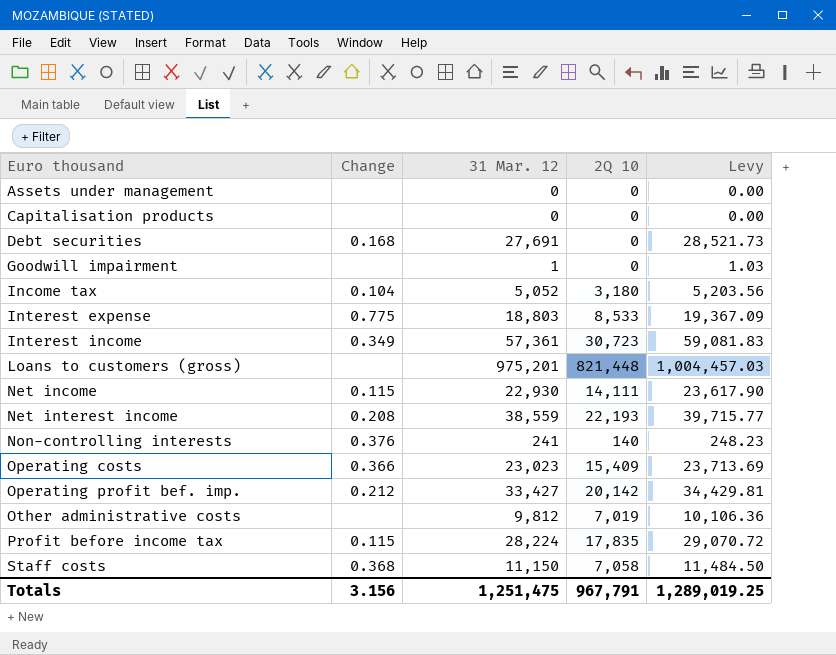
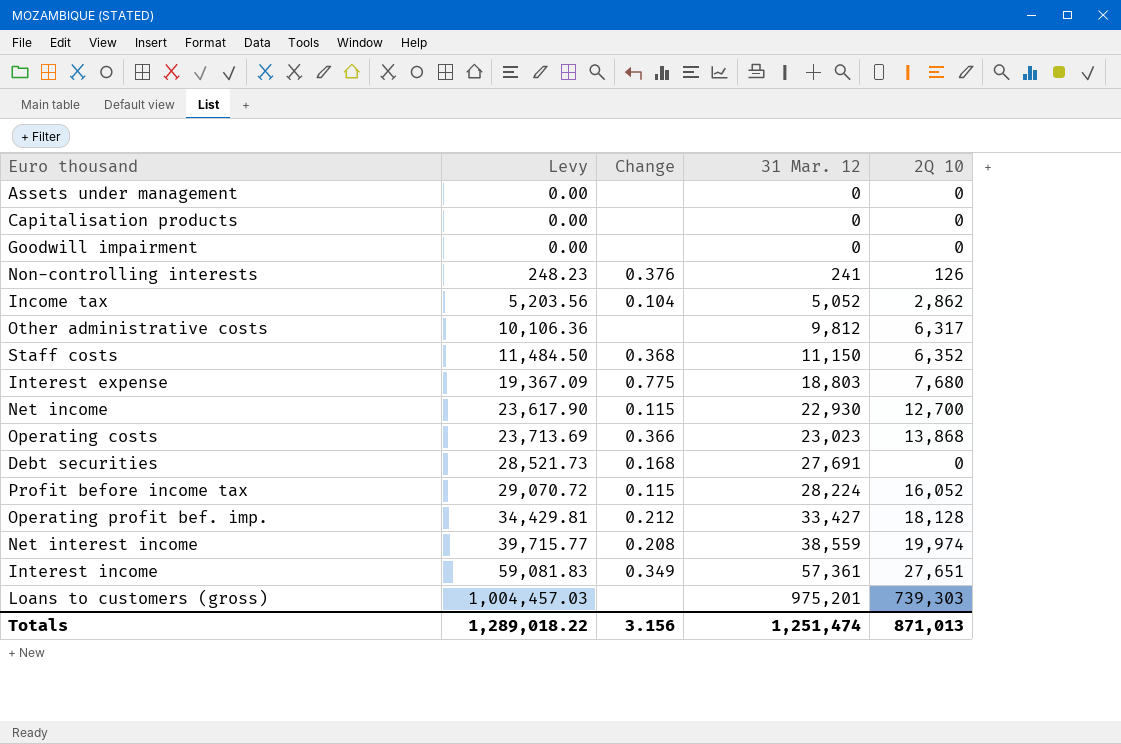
row order: Euro thousand ascending -> Levy ascending
column Levy | position: 5 -> 2
Goodwill impairment | Levy: 1.03 -> 0.00
Goodwill impairment | 31 Mar. 12: 1 -> 0
Non-controlling interests | 2Q 10: 140 -> 126
Income tax | 2Q 10: 3,180 -> 2,862
Other administrative costs | 2Q 10: 7,019 -> 6,317
Staff costs | 2Q 10: 7,058 -> 6,352
Interest expense | 2Q 10: 8,533 -> 7,680
Net income | 2Q 10: 14,111 -> 12,700
Operating costs | 2Q 10: 15,409 -> 13,868
Profit before income tax | 2Q 10: 17,835 -> 16,052
Operating profit bef. imp. | 2Q 10: 20,142 -> 18,128
Net interest income | 2Q 10: 22,193 -> 19,974
Interest income | 2Q 10: 30,723 -> 27,651
Loans to customers (gross) | 2Q 10: 821,448 -> 739,303
Totals | Levy: 1,289,019.25 -> 1,289,018.22
Totals | 31 Mar. 12: 1,251,475 -> 1,251,474
Totals | 2Q 10: 967,791 -> 871,013

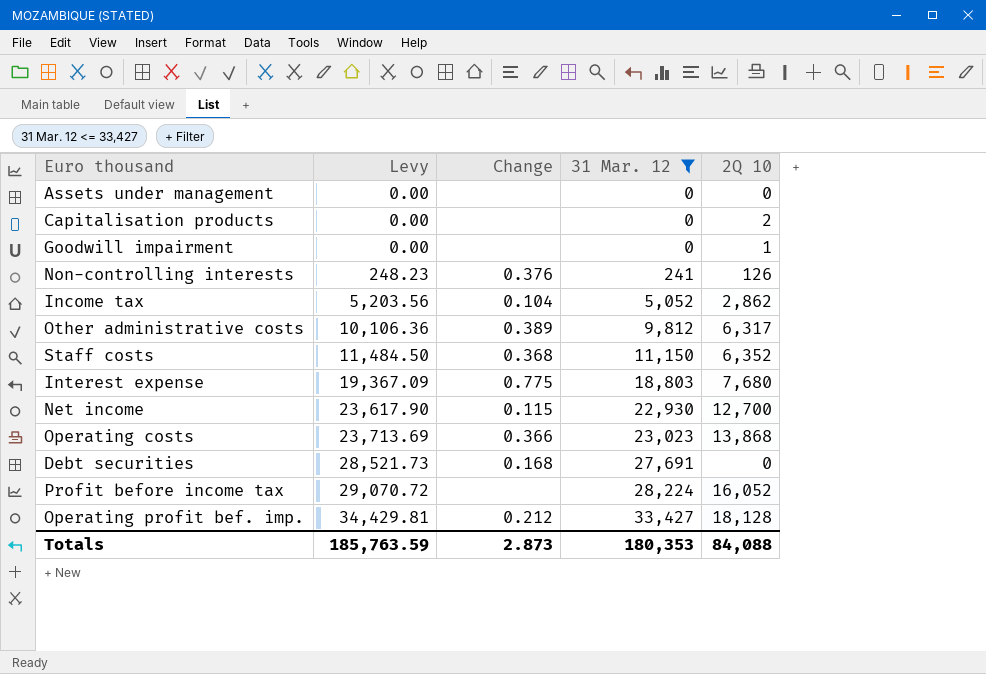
filter: none -> 31 Mar. 12 <= 33,427
Capitalisation products | 2Q 10: 0 -> 2
Goodwill impairment | 2Q 10: 0 -> 1
Other administrative costs | Change: none -> 0.389
Profit before income tax | Change: 0.115 -> none
Totals | Levy: 1,289,018.22 -> 185,763.59
Totals | Change: 3.156 -> 2.873
Totals | 31 Mar. 12: 1,251,474 -> 180,353
Totals | 2Q 10: 871,013 -> 84,088

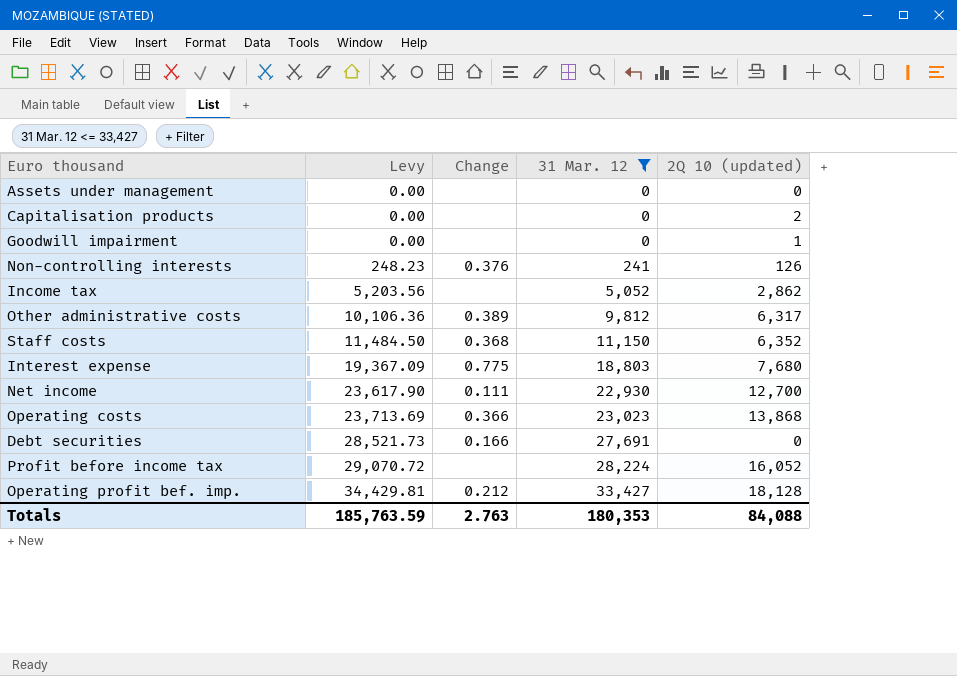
column name: 2Q 10 -> 2Q 10 (updated)
Income tax | Change: 0.104 -> none
Net income | Change: 0.115 -> 0.111
Debt securities | Change: 0.168 -> 0.166
Totals | Change: 2.873 -> 2.763

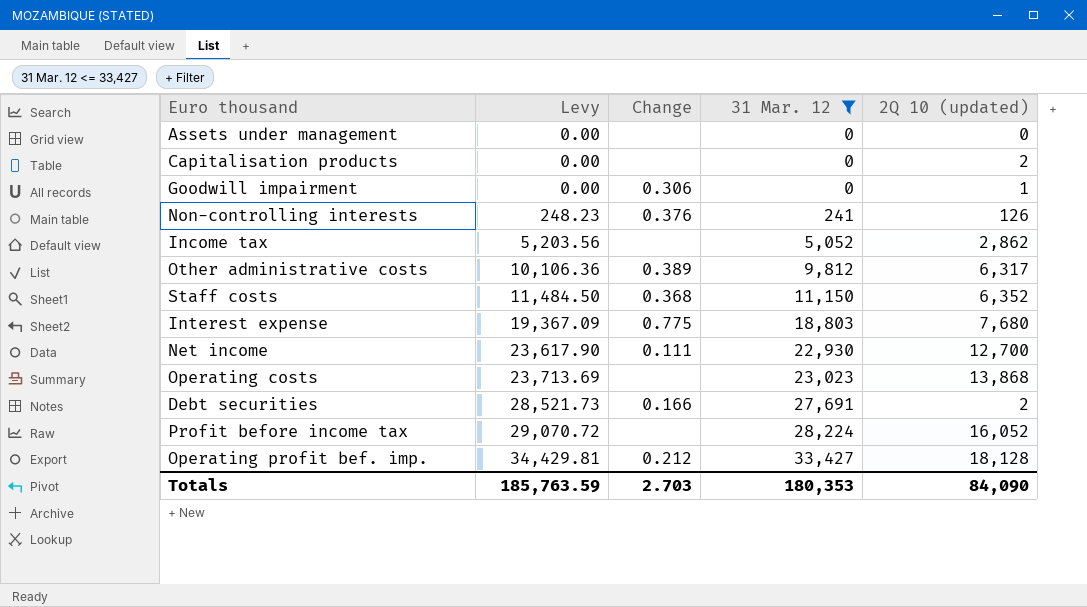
Goodwill impairment | Change: none -> 0.306
Operating costs | Change: 0.366 -> none
Debt securities | 2Q 10 (updated): 0 -> 2
Totals | Change: 2.763 -> 2.703
Totals | 2Q 10 (updated): 84,088 -> 84,090

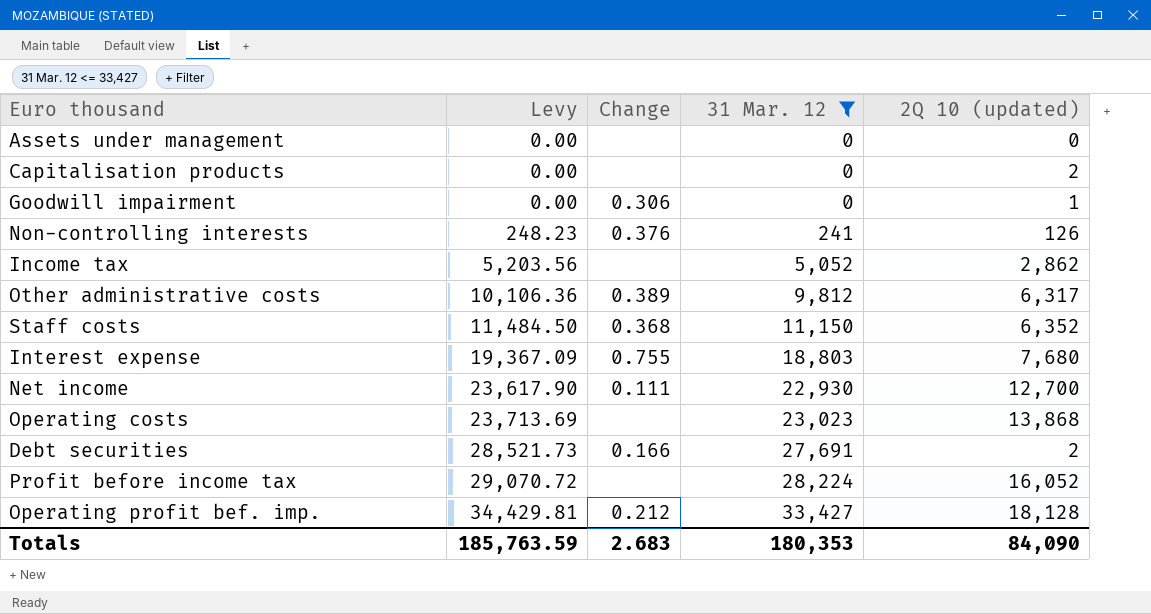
Interest expense | Change: 0.775 -> 0.755
Totals | Change: 2.703 -> 2.683

